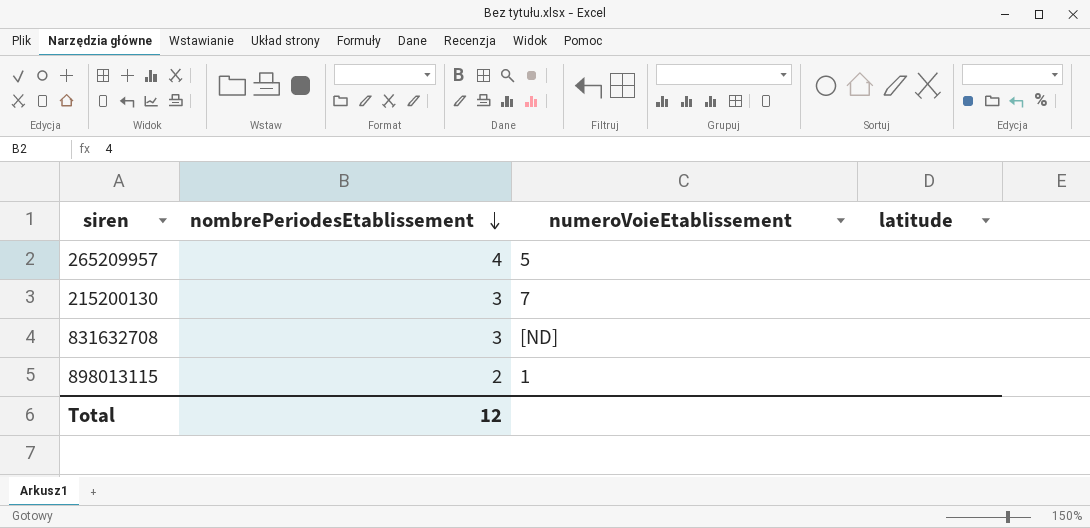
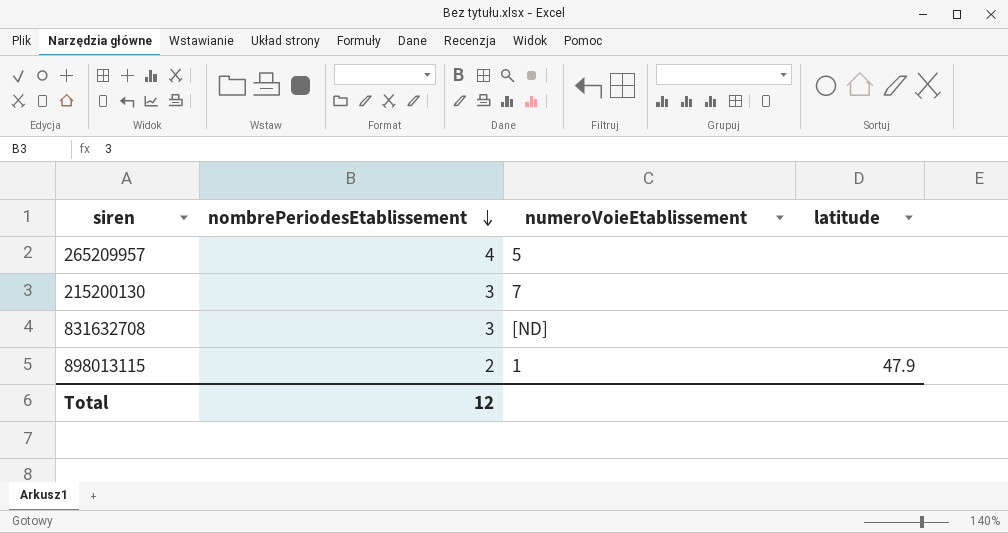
898013115 | latitude: none -> 47.9

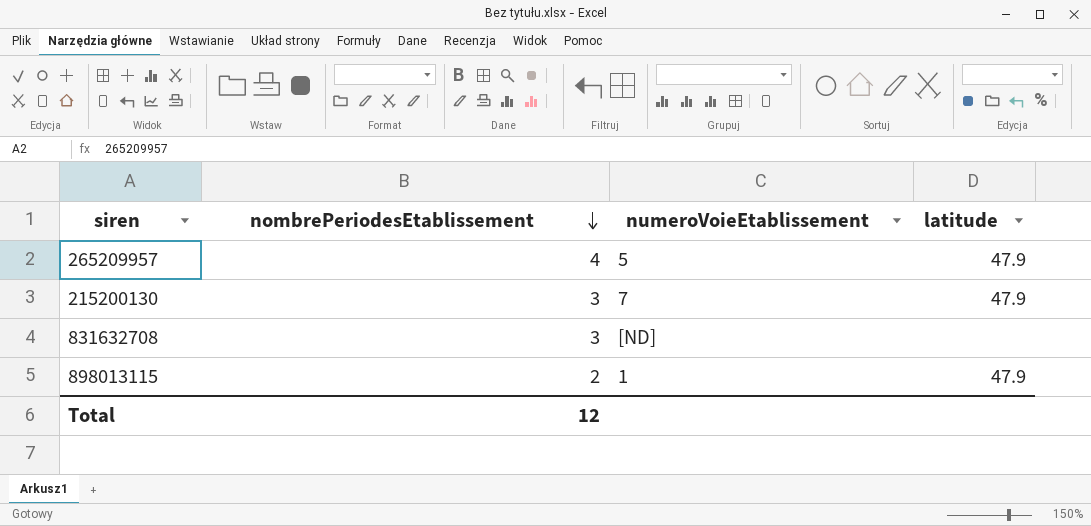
265209957 | latitude: none -> 47.9
215200130 | latitude: none -> 47.9

